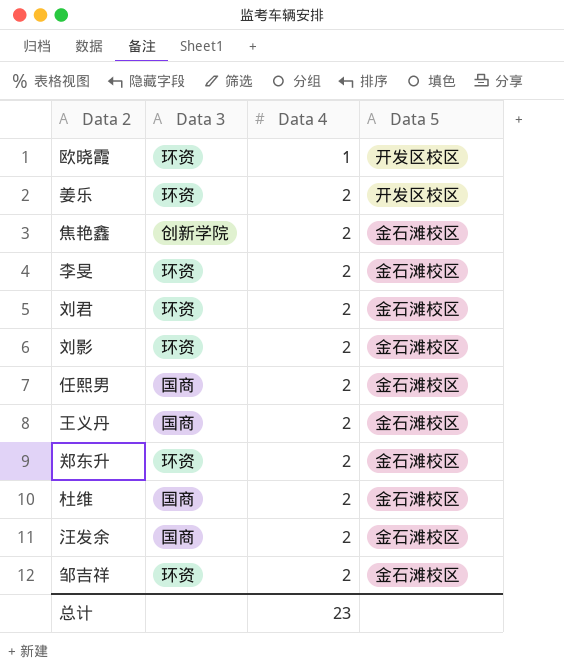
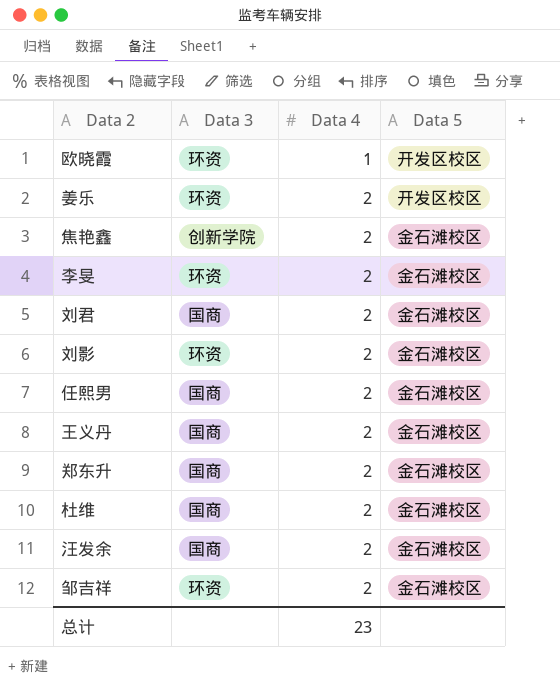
刘君 | Data 3: 环资 -> 国商
郑东升 | Data 3: 环资 -> 国商

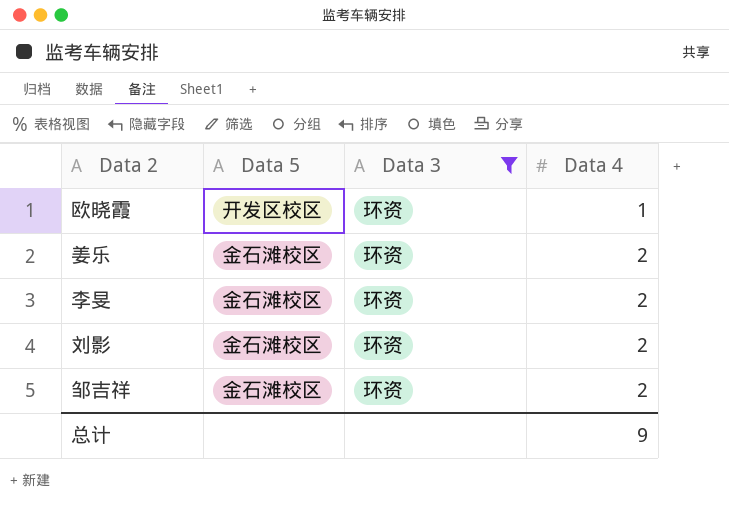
filter: none -> Data 3 = 环资
column Data 5 | position: 4 -> 2
姜乐 | Data 5: 开发区校区 -> 金石滩校区
总计 | Data 4: 23 -> 9

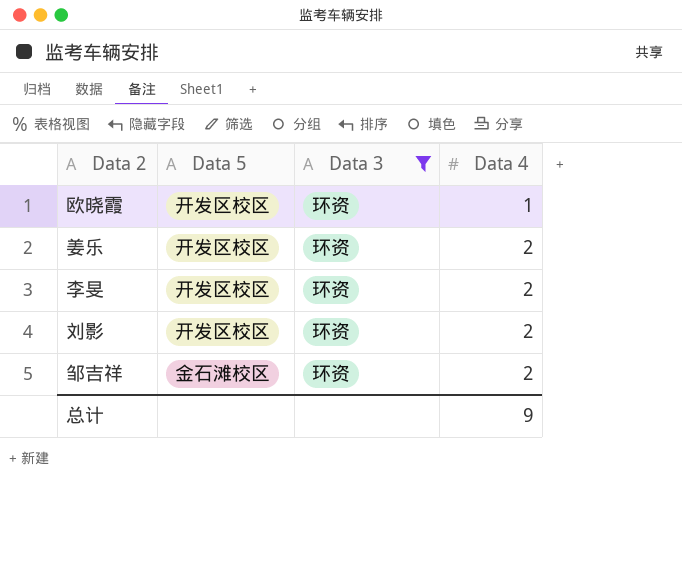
姜乐 | Data 5: 金石滩校区 -> 开发区校区
李旻 | Data 5: 金石滩校区 -> 开发区校区
刘影 | Data 5: 金石滩校区 -> 开发区校区

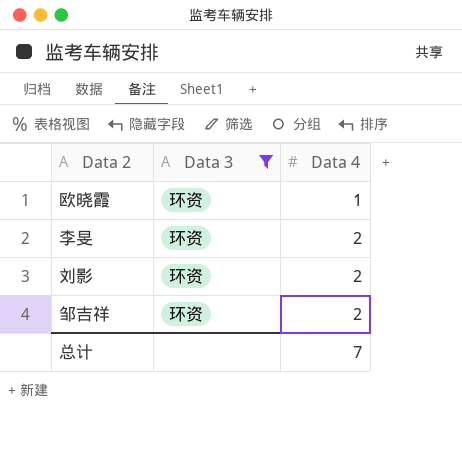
column Data 5 | position: 2 -> none
row 姜乐: 开发区校区 | 环资 | 2 -> none
总计 | Data 4: 9 -> 7

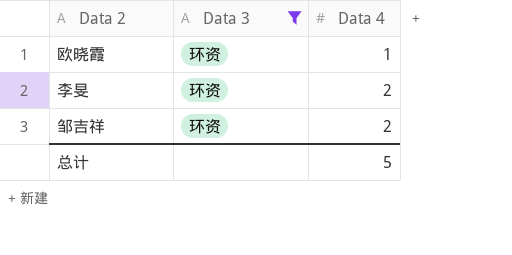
row 刘影: 环资 | 2 -> none
总计 | Data 4: 7 -> 5

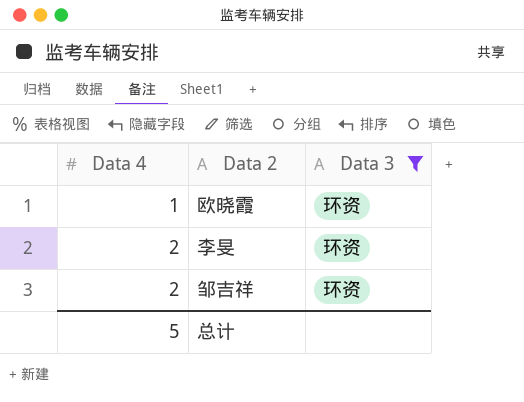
column Data 4 | position: 3 -> 1

